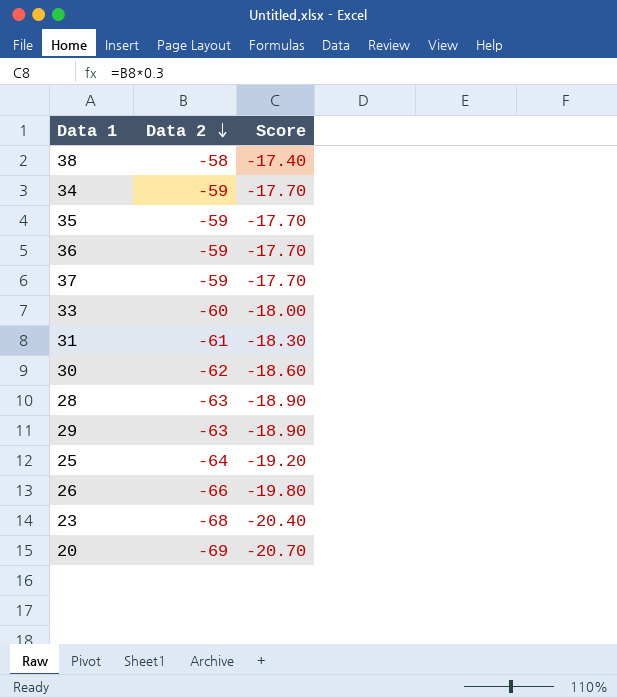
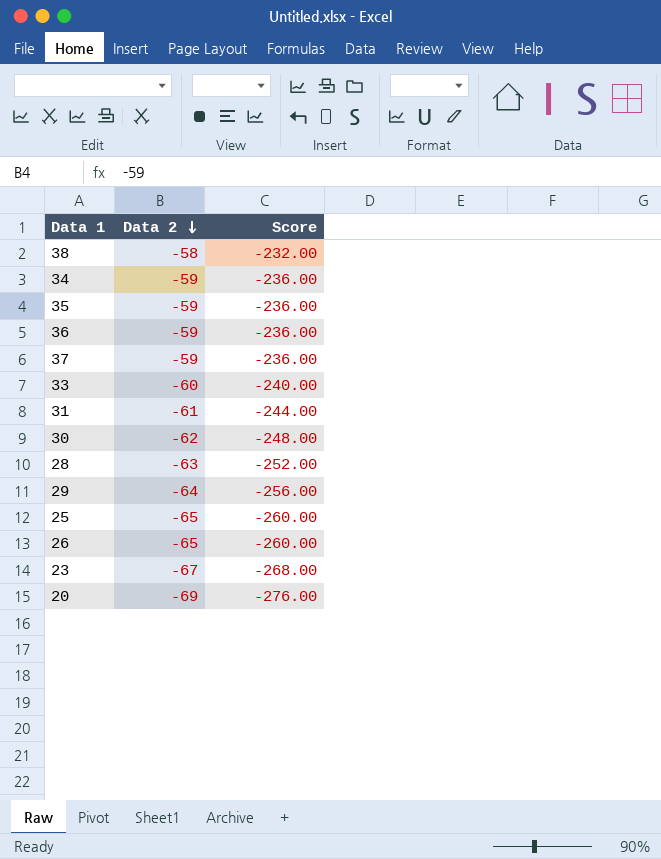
column Score | formula: [Data 2] * 0.3 -> [Data 2] * 4
29 | Data 2: -63 -> -64
25 | Data 2: -64 -> -65
26 | Data 2: -66 -> -65
23 | Data 2: -68 -> -67

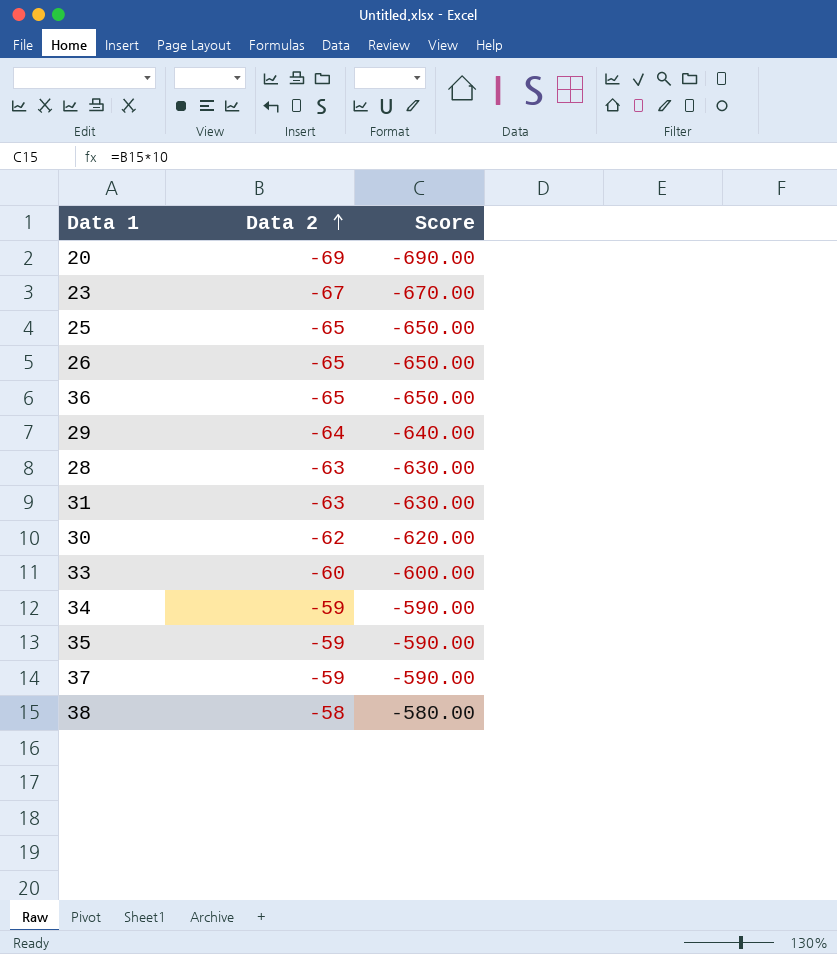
row order: Data 2 descending -> Data 2 ascending
column Score | formula: [Data 2] * 4 -> [Data 2] * 10
36 | Data 2: -59 -> -65
31 | Data 2: -61 -> -63

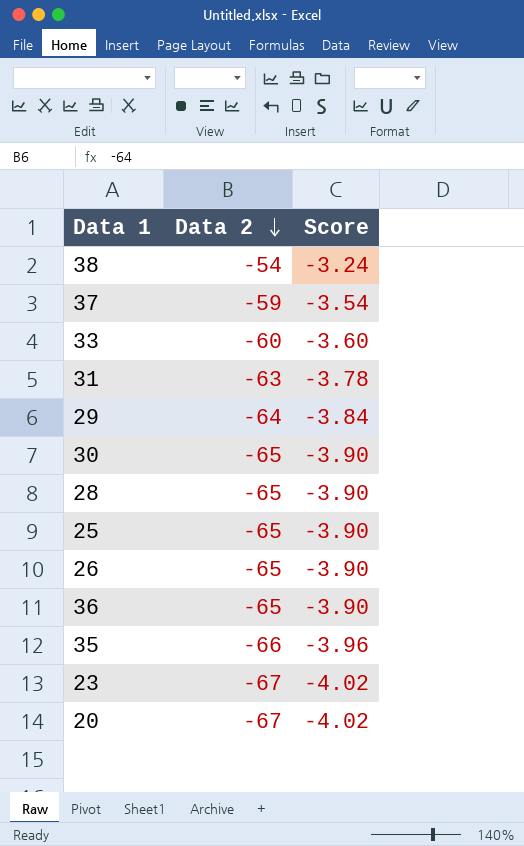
row order: Data 2 ascending -> Data 2 descending
column Score | formula: [Data 2] * 10 -> [Data 2] * 0.06
row 34: -59 | -590.00 -> none
38 | Data 2: -58 -> -54
30 | Data 2: -62 -> -65
28 | Data 2: -63 -> -65
35 | Data 2: -59 -> -66
20 | Data 2: -69 -> -67

